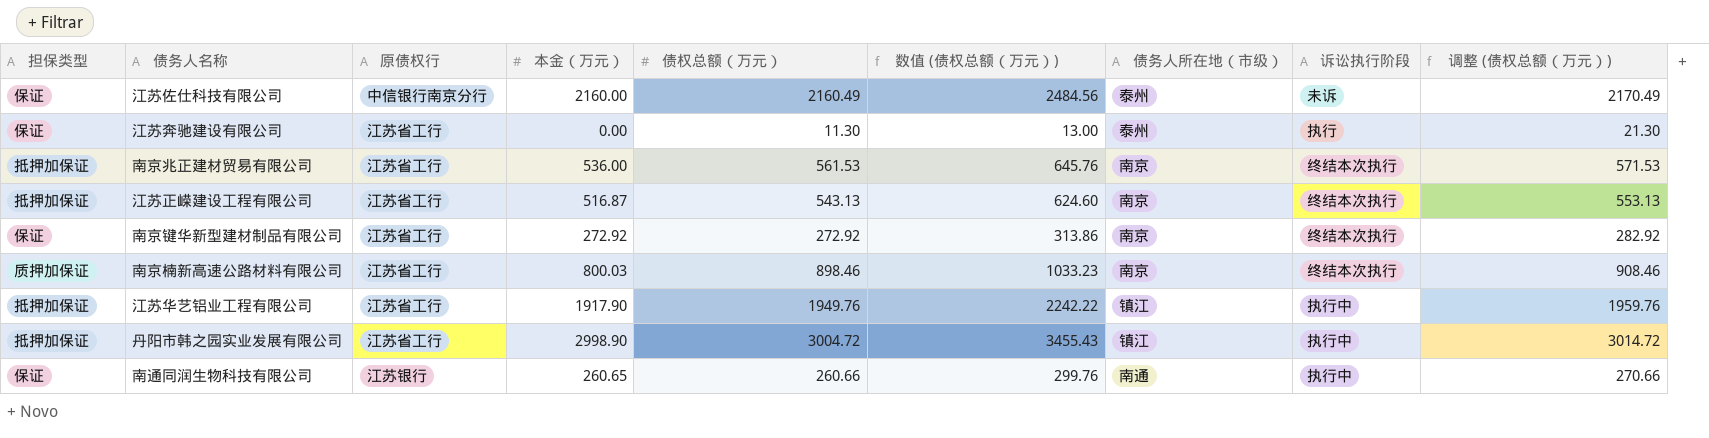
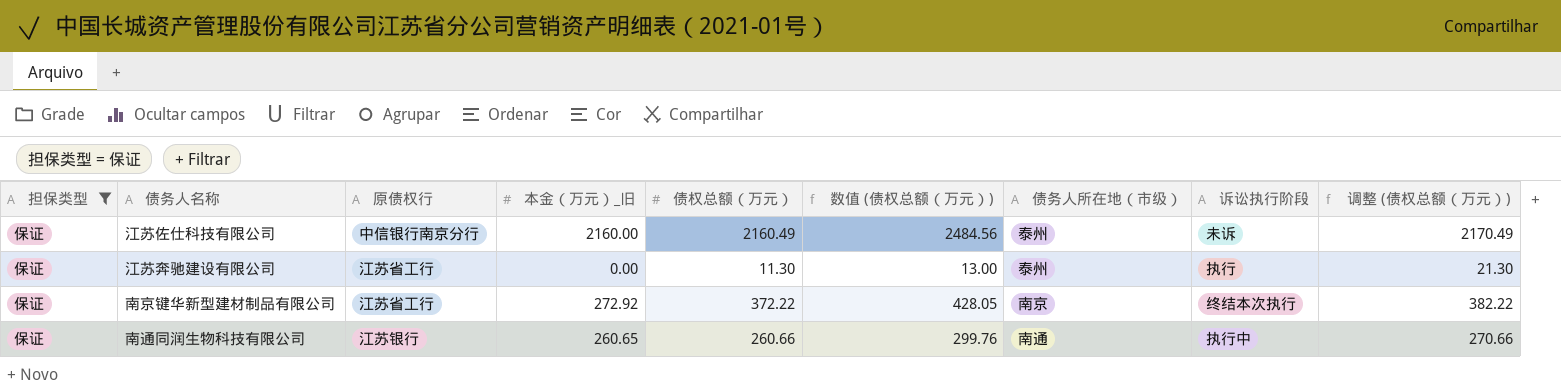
filter: none -> 担保类型 = 保证
column name: 本金（万元） -> 本金（万元）_旧
南京键华新型建材制品有限公司 | 债权总额（万元）: 272.92 -> 372.22
南京键华新型建材制品有限公司 | 数值 (债权总额（万元）): 313.86 -> 428.05
南京键华新型建材制品有限公司 | 调整 (债权总额（万元）): 282.92 -> 382.22

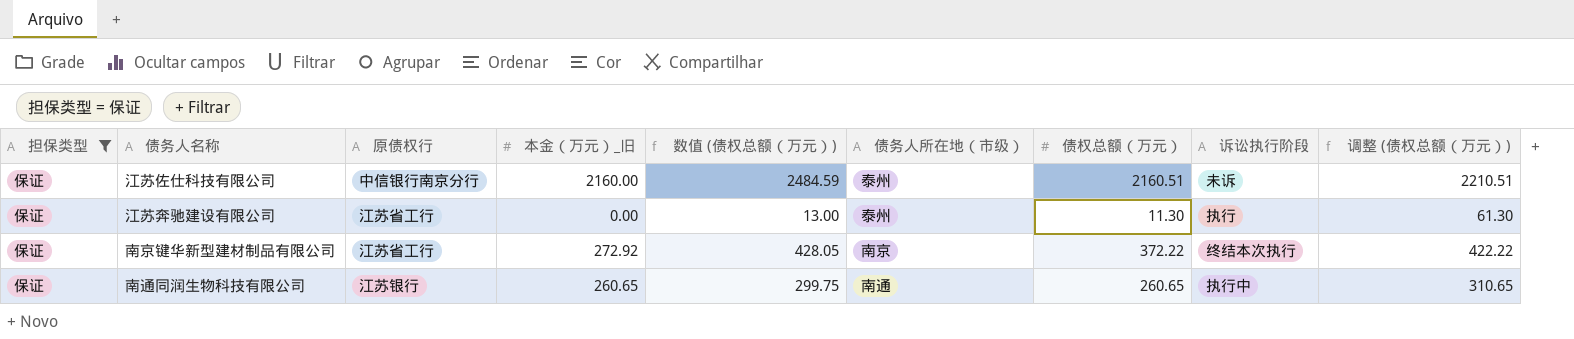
column 债权总额（万元） | position: 5 -> 7
column 调整 (债权总额（万元）) | formula: [债权总额（万元）] + 10 -> [债权总额（万元）] + 50
江苏佐仕科技有限公司 | 数值 (债权总额（万元）): 2484.56 -> 2484.59
江苏佐仕科技有限公司 | 债权总额（万元）: 2160.49 -> 2160.51
南通同润生物科技有限公司 | 数值 (债权总额（万元）): 299.76 -> 299.75
南通同润生物科技有限公司 | 债权总额（万元）: 260.66 -> 260.65

